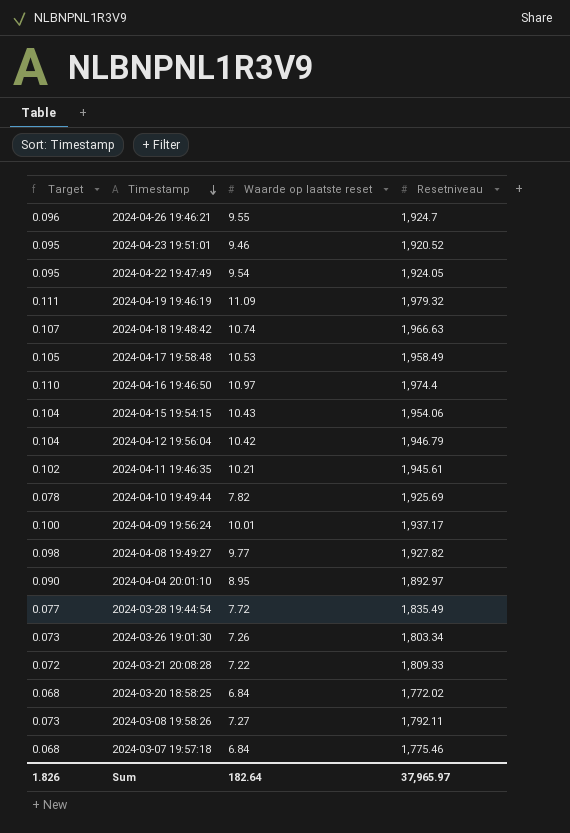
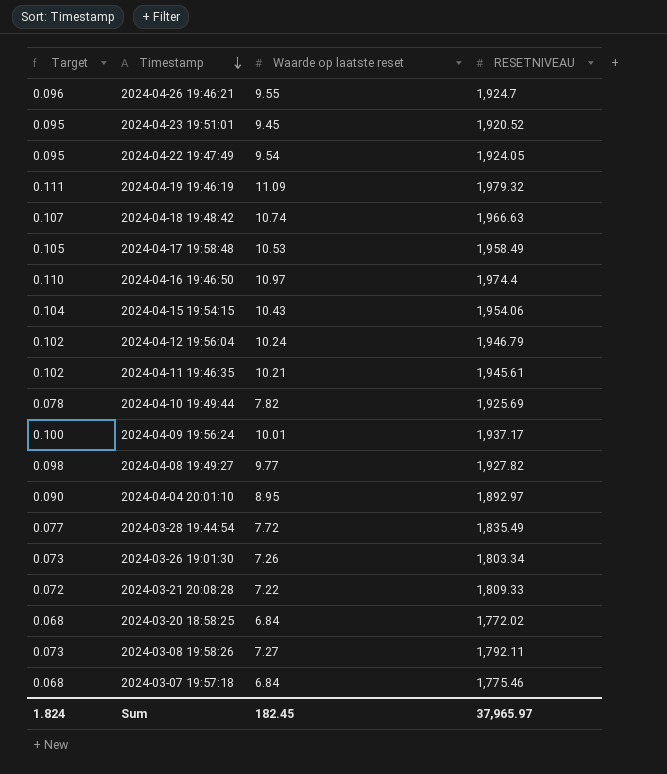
column name: Resetniveau -> RESETNIVEAU
2024-04-23 19:51:01 | Waarde op laatste reset: 9.46 -> 9.45
2024-04-12 19:56:04 | Target: 0.104 -> 0.102
2024-04-12 19:56:04 | Waarde op laatste reset: 10.42 -> 10.24
Sum | Target: 1.826 -> 1.824
Sum | Waarde op laatste reset: 182.64 -> 182.45

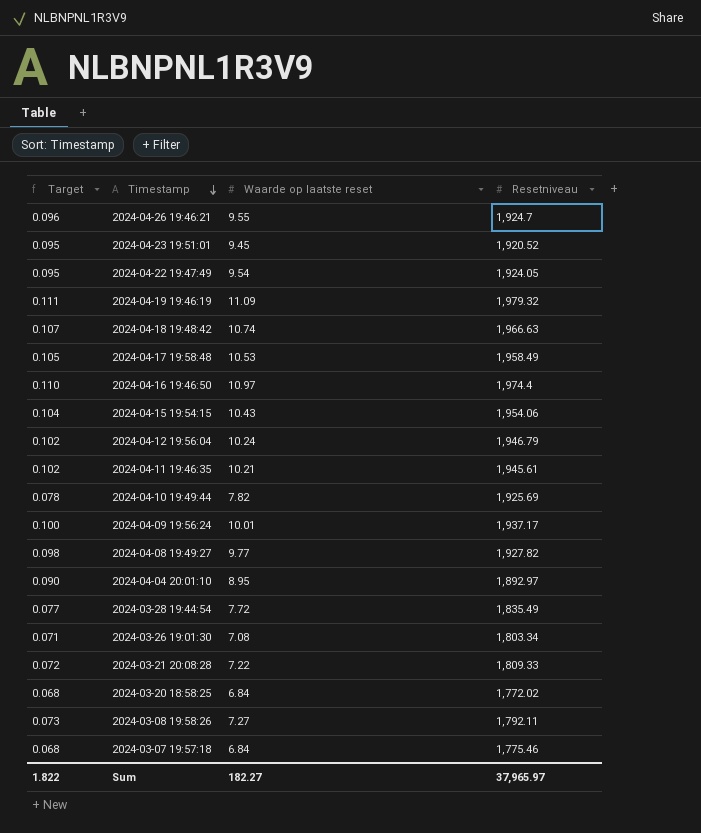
column name: RESETNIVEAU -> Resetniveau
2024-03-26 19:01:30 | Target: 0.073 -> 0.071
2024-03-26 19:01:30 | Waarde op laatste reset: 7.26 -> 7.08
Sum | Target: 1.824 -> 1.822
Sum | Waarde op laatste reset: 182.45 -> 182.27

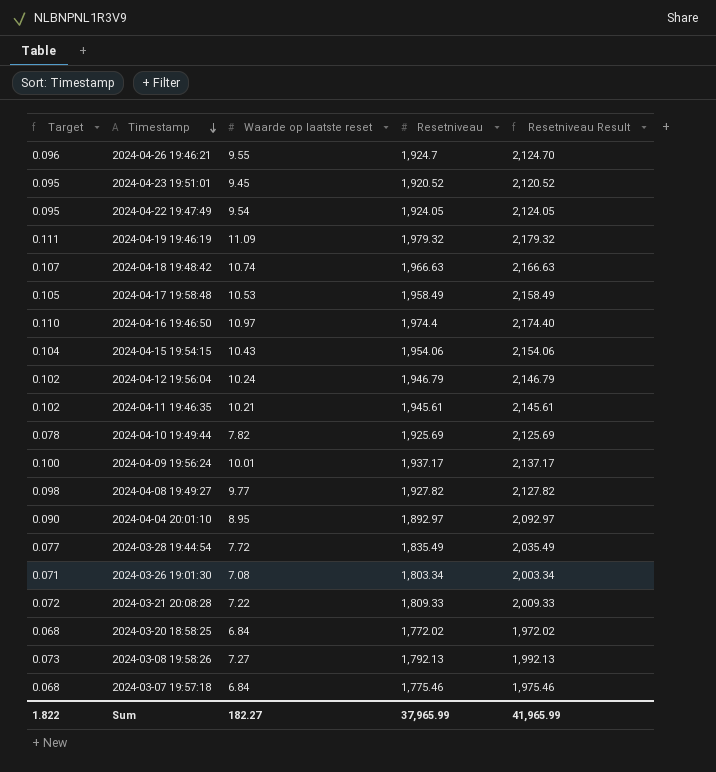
column Resetniveau Result | formula: none -> [Resetniveau] + 200
2024-03-08 19:58:26 | Resetniveau: 1,792.11 -> 1,792.13
Sum | Resetniveau: 37,965.97 -> 37,965.99

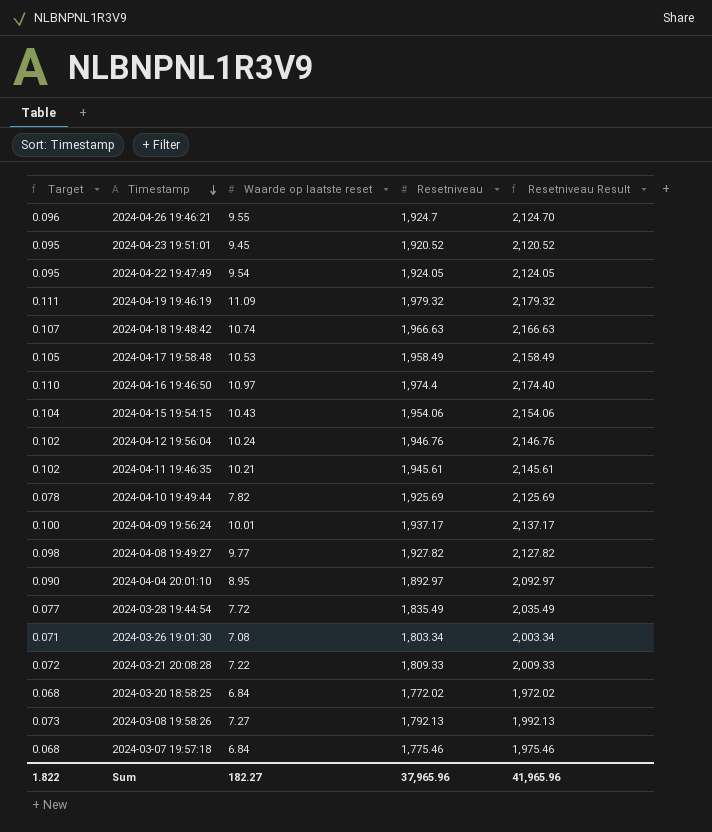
2024-04-12 19:56:04 | Resetniveau: 1,946.79 -> 1,946.76
2024-04-12 19:56:04 | Resetniveau Result: 2,146.79 -> 2,146.76
Sum | Resetniveau: 37,965.99 -> 37,965.96
Sum | Resetniveau Result: 41,965.99 -> 41,965.96

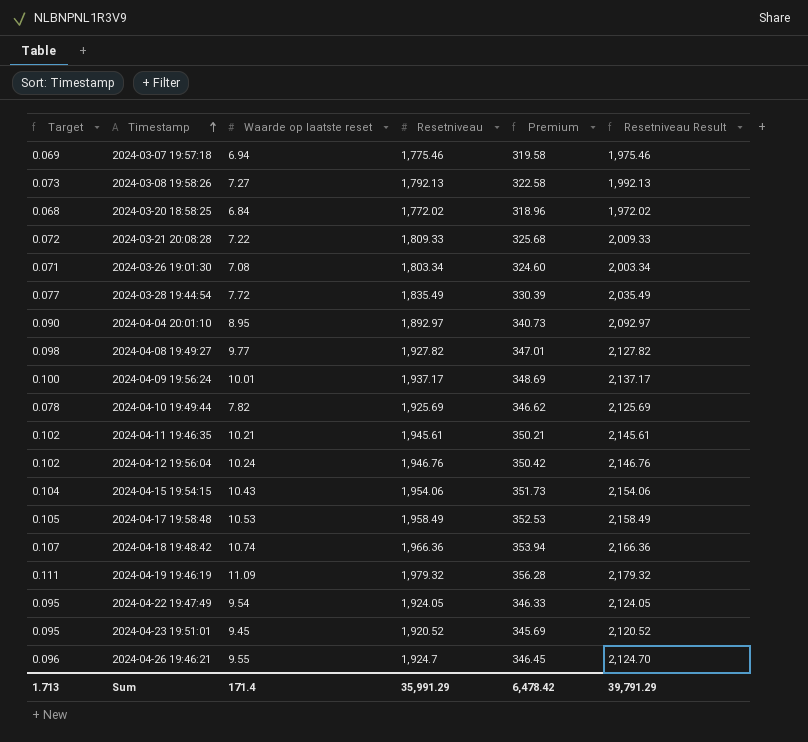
row order: Timestamp descending -> Timestamp ascending
column Premium | formula: none -> [Resetniveau] * 0.18
row 2024-04-16 19:46:50: 0.110 | 10.97 | 1,974.4 | 2,174.40 -> none
2024-03-07 19:57:18 | Target: 0.068 -> 0.069
2024-03-07 19:57:18 | Waarde op laatste reset: 6.84 -> 6.94
2024-04-18 19:48:42 | Resetniveau: 1,966.63 -> 1,966.36
2024-04-18 19:48:42 | Resetniveau Result: 2,166.63 -> 2,166.36
Sum | Target: 1.822 -> 1.713
Sum | Waarde op laatste reset: 182.27 -> 171.4
Sum | Resetniveau: 37,965.96 -> 35,991.29
Sum | Resetniveau Result: 41,965.96 -> 39,791.29

